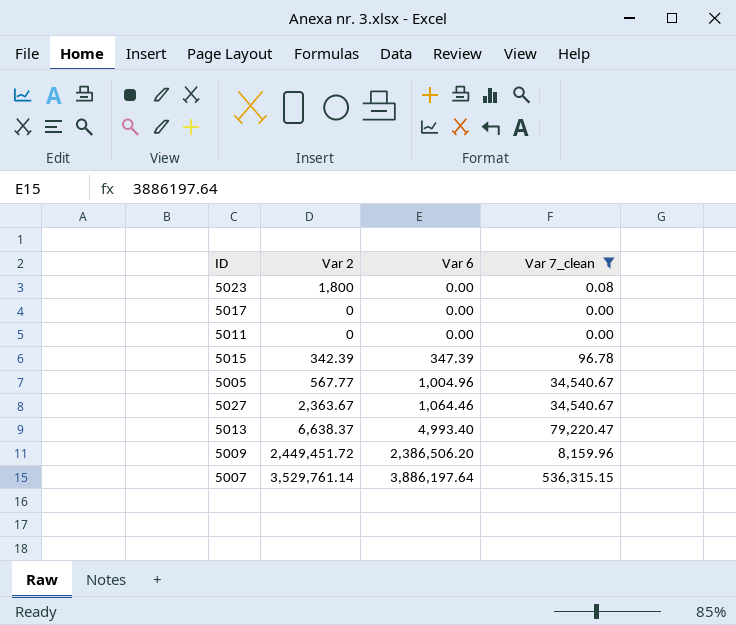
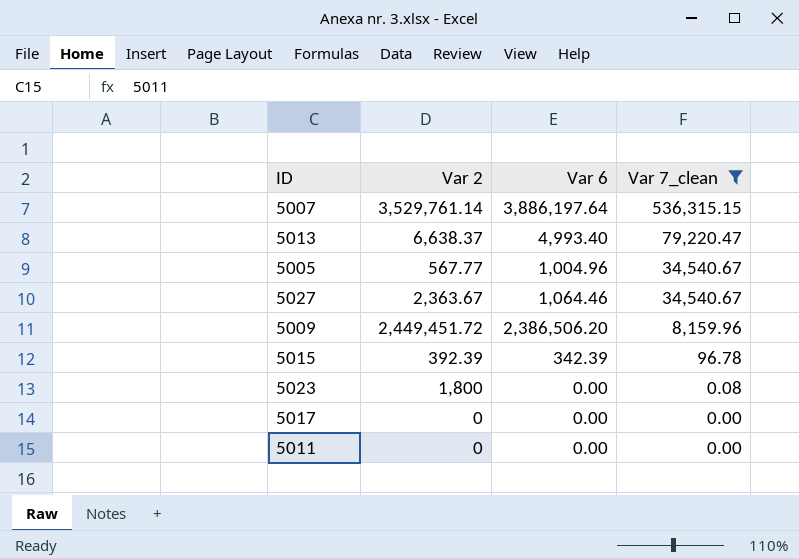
row order: Var 6 ascending -> Var 7_clean descending
5015 | Var 2: 342.39 -> 392.39
5015 | Var 6: 347.39 -> 342.39

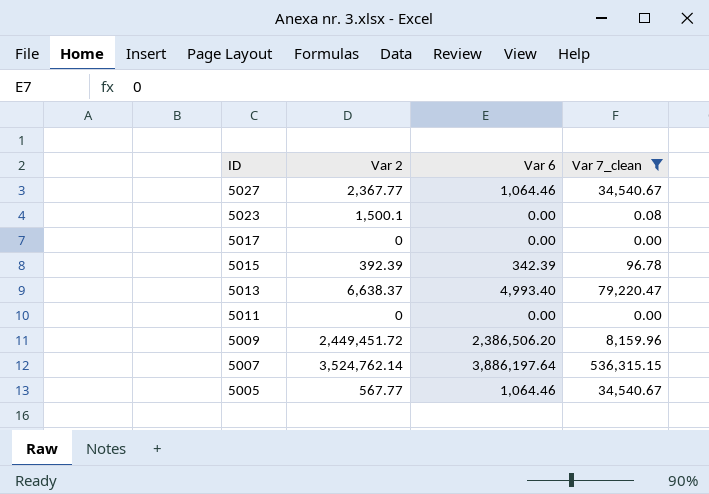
row order: Var 7_clean descending -> ID descending
5027 | Var 2: 2,363.67 -> 2,367.77
5023 | Var 2: 1,800 -> 1,500.1
5007 | Var 2: 3,529,761.14 -> 3,524,762.14
5005 | Var 6: 1,004.96 -> 1,064.46

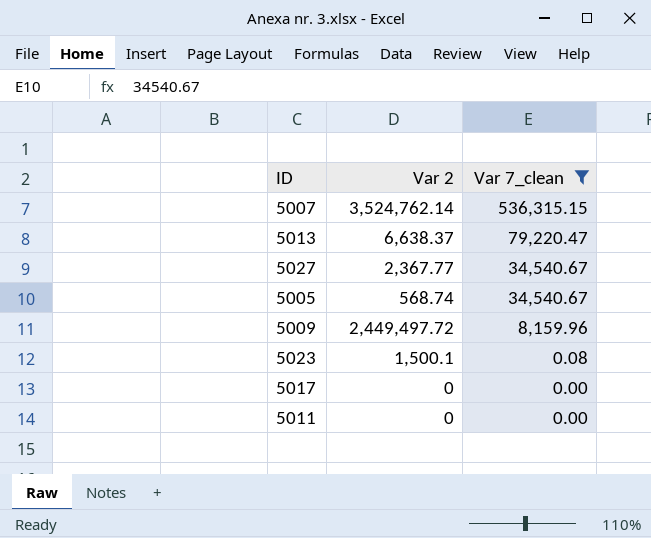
row order: ID descending -> Var 7_clean descending
column Var 6 | position: 3 -> none
row 5015: 392.39 | 342.39 | 96.78 -> none
5005 | Var 2: 567.77 -> 568.74
5009 | Var 2: 2,449,451.72 -> 2,449,497.72

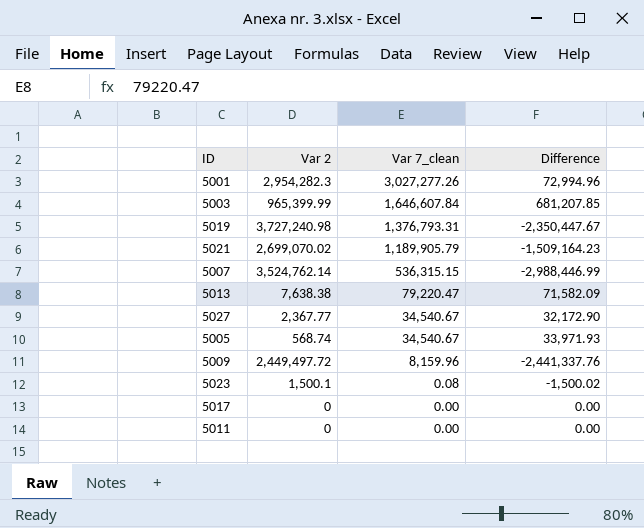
filter: Var 7_clean <= 536,315.15 -> none
column Difference | formula: none -> [Var 7_clean] - [Var 2]
5013 | Var 2: 6,638.37 -> 7,638.38

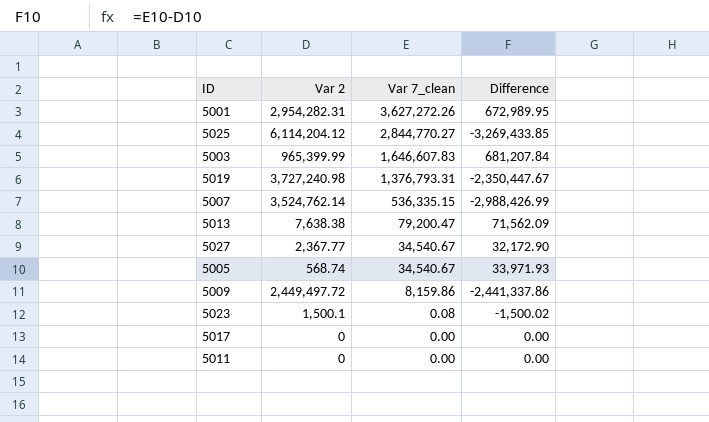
row 5021: 2,699,070.02 | 1,189,905.79 | -1,509,164.23 -> none
5001 | Var 2: 2,954,282.3 -> 2,954,282.31
5001 | Var 7_clean: 3,027,277.26 -> 3,627,272.26
5001 | Difference: 72,994.96 -> 672,989.95
row 5025: none -> 6,114,204.12 | 2,844,770.27 | -3,269,433.85
5003 | Var 7_clean: 1,646,607.84 -> 1,646,607.83
5003 | Difference: 681,207.85 -> 681,207.84
5007 | Var 7_clean: 536,315.15 -> 536,335.15
5007 | Difference: -2,988,446.99 -> -2,988,426.99
5013 | Var 7_clean: 79,220.47 -> 79,200.47
5013 | Difference: 71,582.09 -> 71,562.09
5009 | Var 7_clean: 8,159.96 -> 8,159.86
5009 | Difference: -2,441,337.76 -> -2,441,337.86

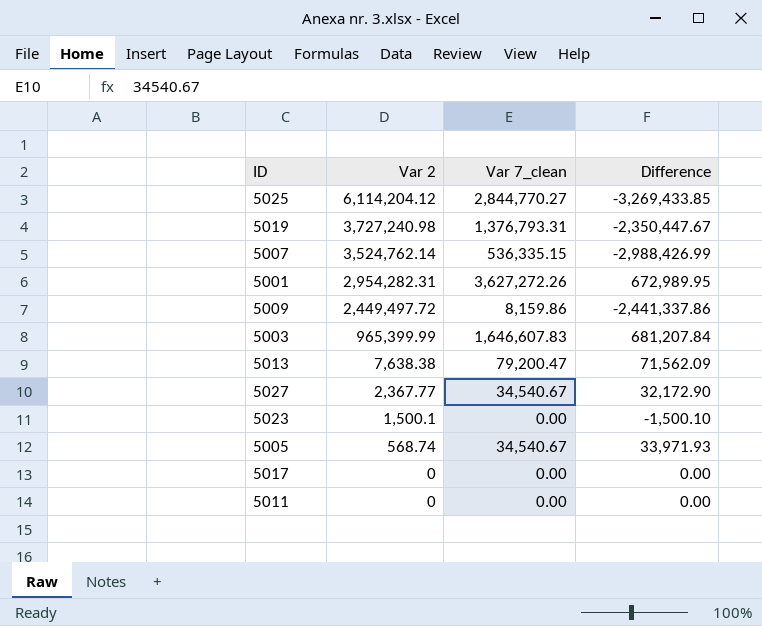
row order: Var 7_clean descending -> Var 2 descending
5023 | Var 7_clean: 0.08 -> 0.00
5023 | Difference: -1,500.02 -> -1,500.10

